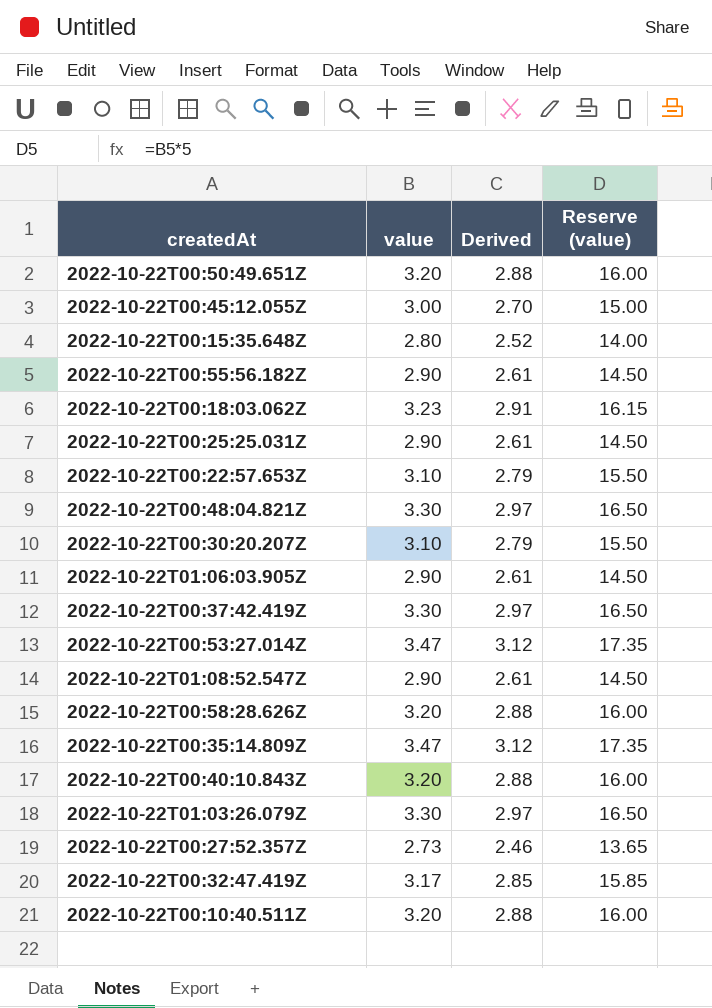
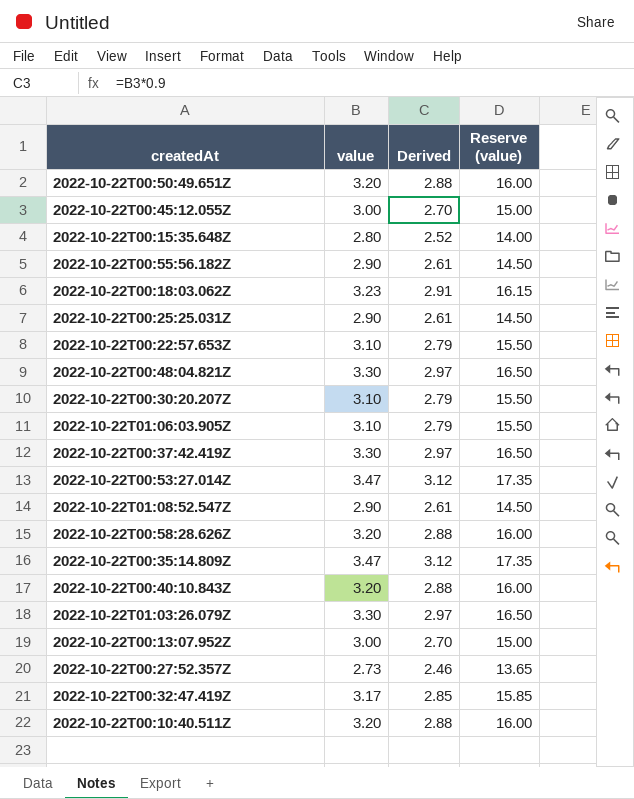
2022-10-22T01:06:03.905Z | value: 2.90 -> 3.10
2022-10-22T01:06:03.905Z | Derived: 2.61 -> 2.79
2022-10-22T01:06:03.905Z | Reserve (value): 14.50 -> 15.50
row 2022-10-22T00:13:07.952Z: none -> 3.00 | 2.70 | 15.00

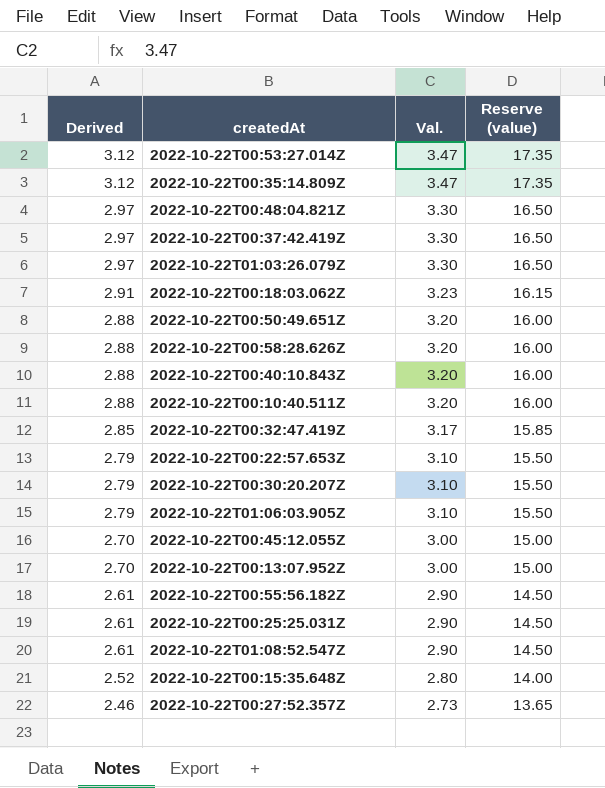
row order: none -> Derived descending
column Derived | position: 3 -> 1
column name: value -> Val.

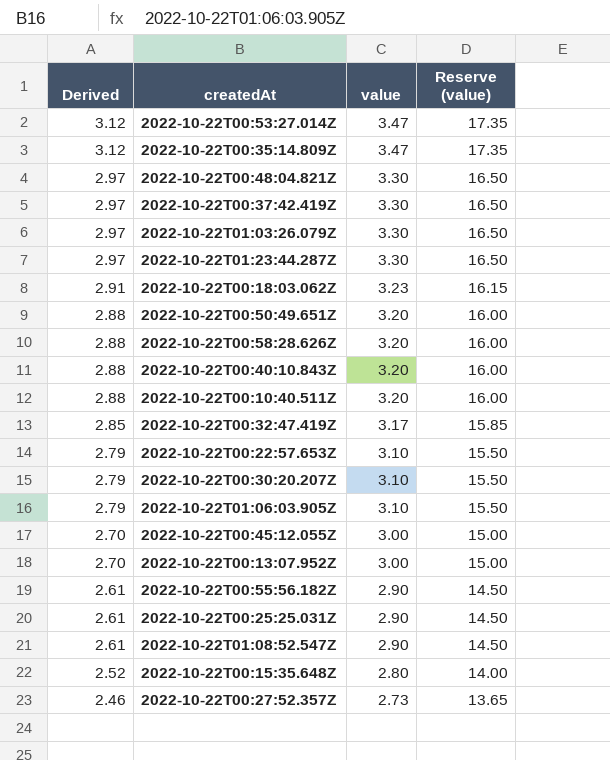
column name: Val. -> value
row 2022-10-22T01:23:44.287Z: none -> 2.97 | 3.30 | 16.50

